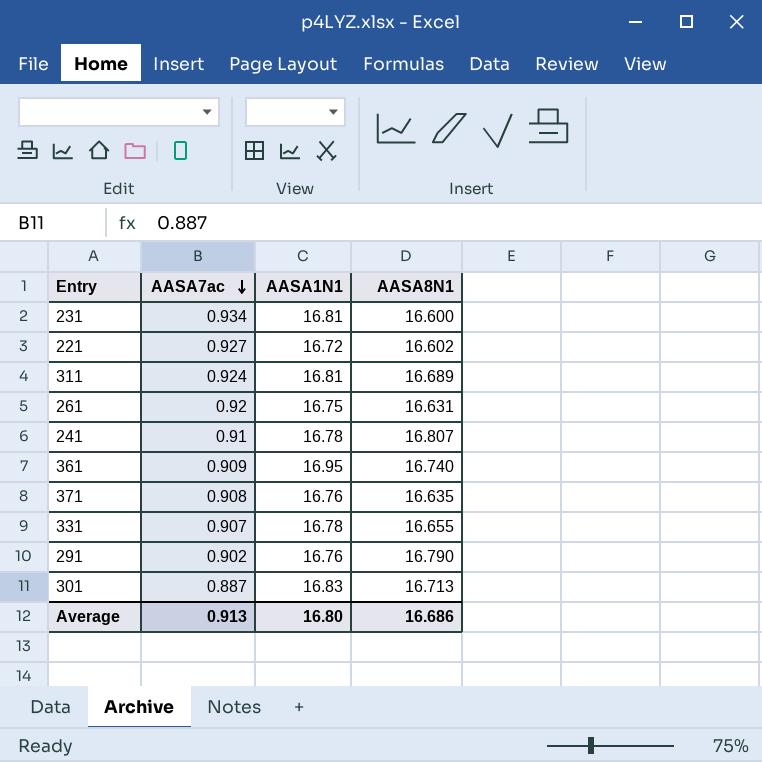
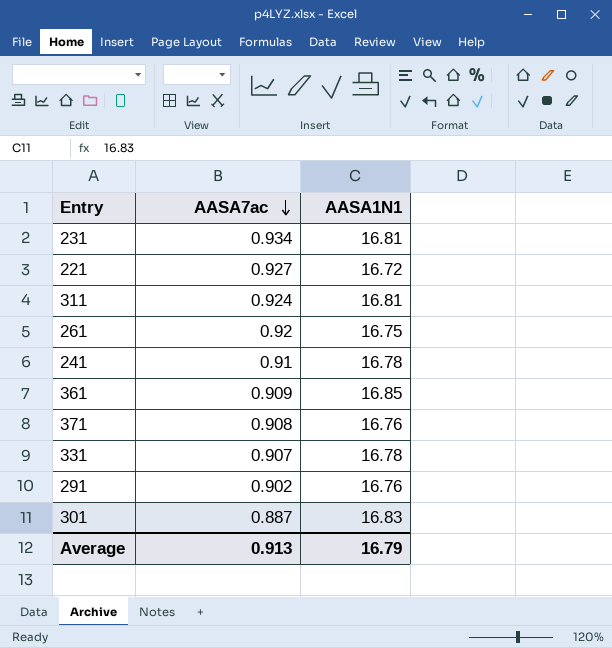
column AASA8N1 | position: 4 -> none
361 | AASA1N1: 16.95 -> 16.85
Average | AASA1N1: 16.80 -> 16.79

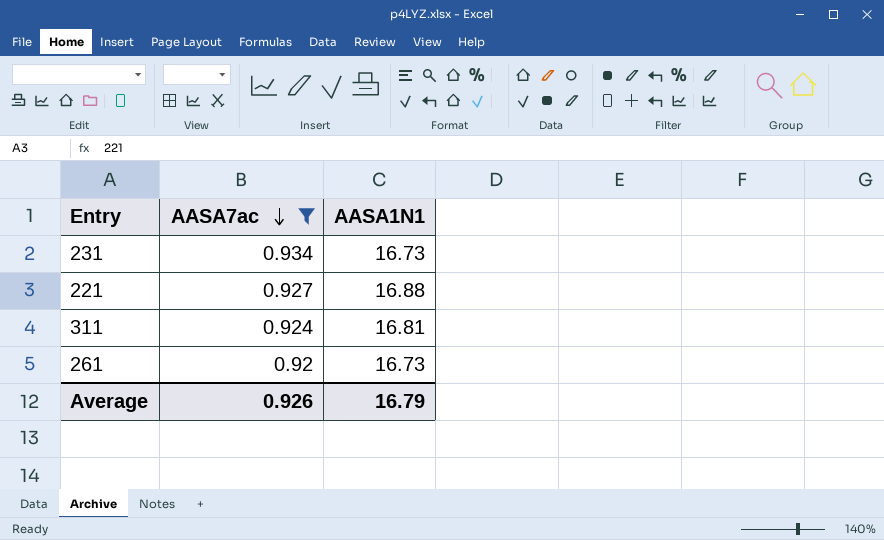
filter: none -> AASA7ac >= 0.92
231 | AASA1N1: 16.81 -> 16.73
221 | AASA1N1: 16.72 -> 16.88
261 | AASA1N1: 16.75 -> 16.73
Average | AASA7ac: 0.913 -> 0.926

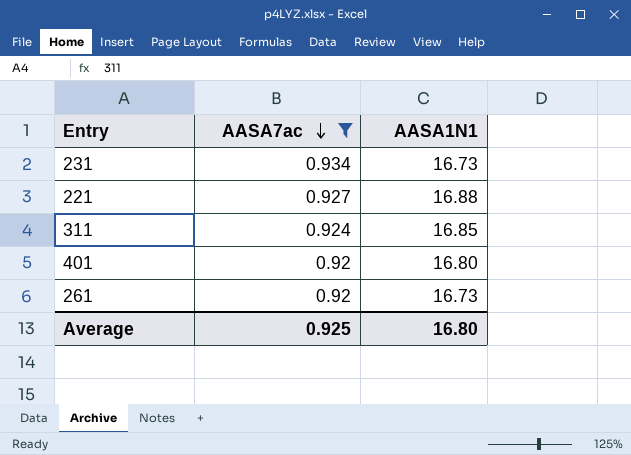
311 | AASA1N1: 16.81 -> 16.85
row 401: none -> 0.92 | 16.80
Average | AASA7ac: 0.926 -> 0.925
Average | AASA1N1: 16.79 -> 16.80

